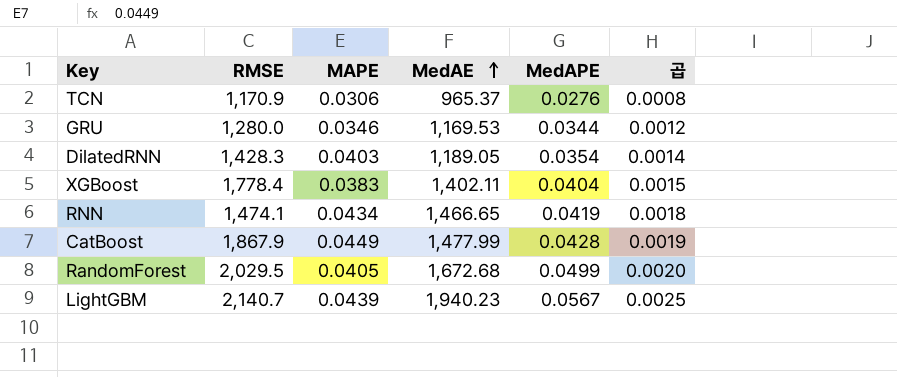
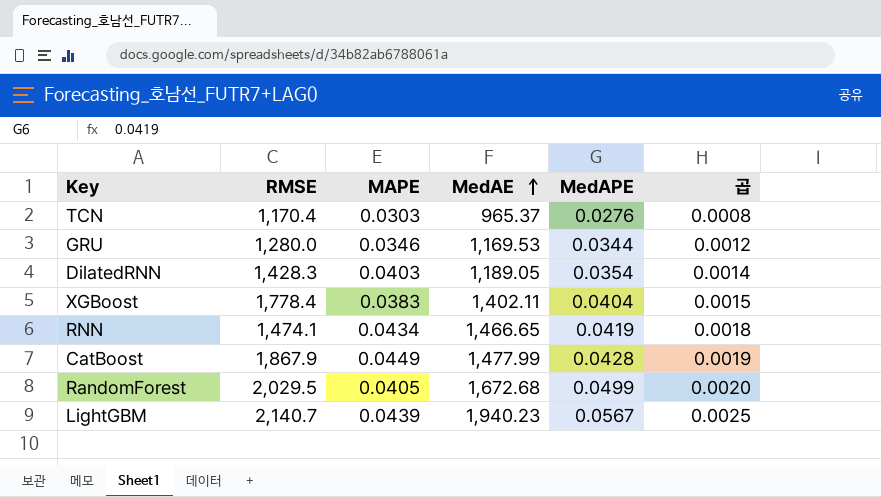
TCN | RMSE: 1,170.9 -> 1,170.4
TCN | MAPE: 0.0306 -> 0.0303

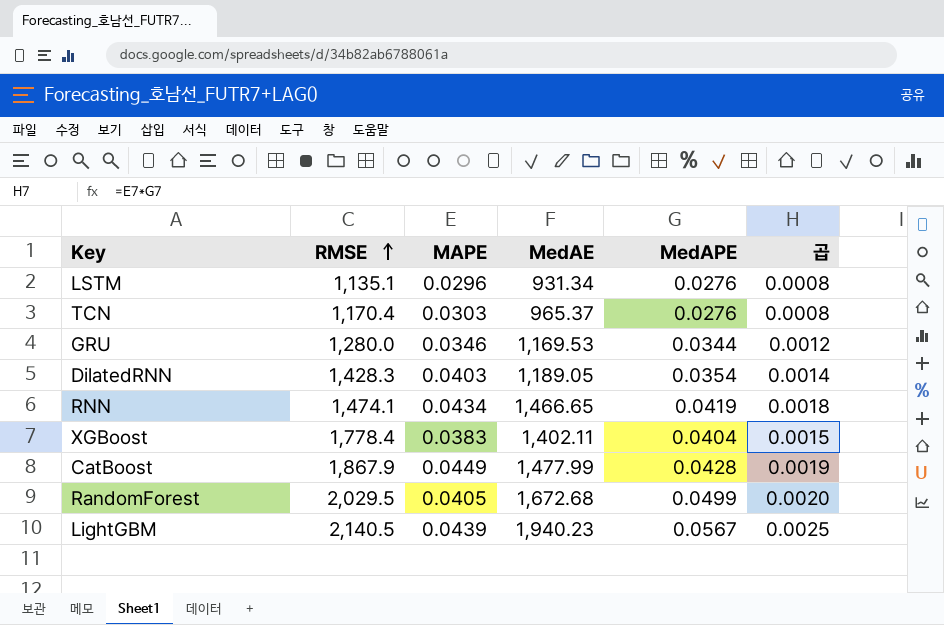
row order: MedAE ascending -> RMSE ascending
row LSTM: none -> 1,135.1 | 0.0296 | 931.34 | 0.0276 | 0.0008
LightGBM | RMSE: 2,140.7 -> 2,140.5

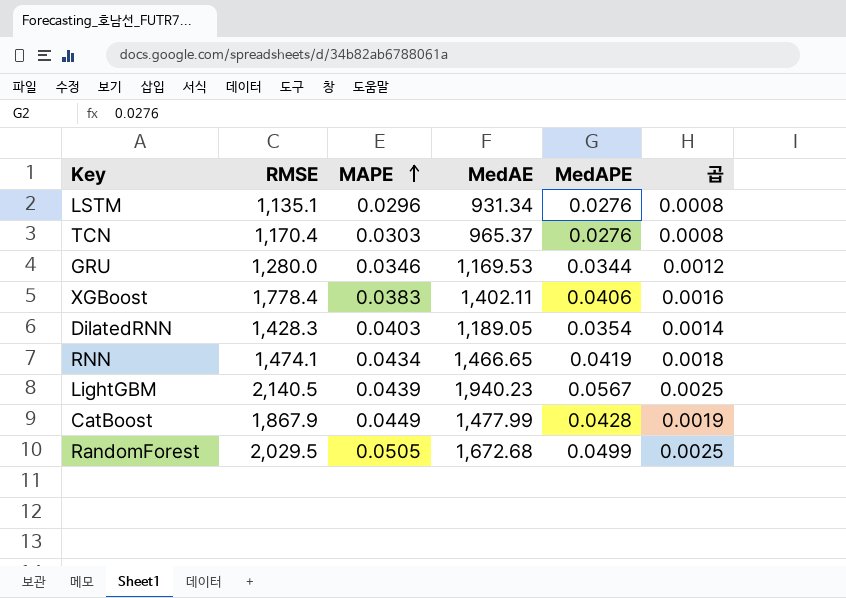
row order: RMSE ascending -> MAPE ascending
XGBoost | MedAPE: 0.0404 -> 0.0406
XGBoost | 곱: 0.0015 -> 0.0016
RandomForest | MAPE: 0.0405 -> 0.0505
RandomForest | 곱: 0.0020 -> 0.0025

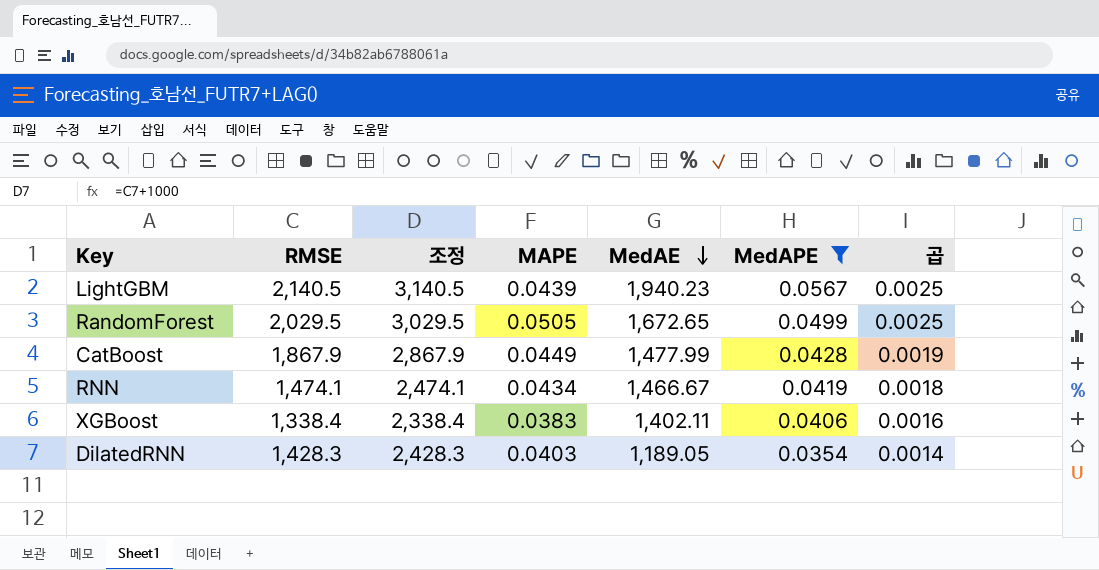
filter: none -> MedAPE >= 0.0354
row order: MAPE ascending -> MedAE descending
column 조정 | formula: none -> [RMSE] + 1000
RandomForest | MedAE: 1,672.68 -> 1,672.65
RNN | MedAE: 1,466.65 -> 1,466.67
XGBoost | RMSE: 1,778.4 -> 1,338.4

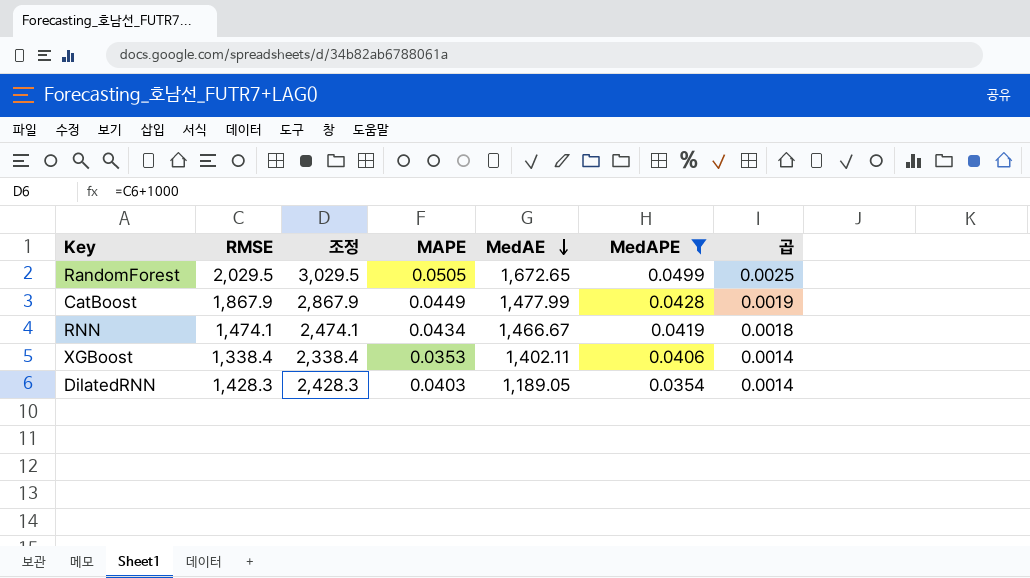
row LightGBM: 2,140.5 | 3,140.5 | 0.0439 | 1,940.23 | 0.0567 | 0.0025 -> none
XGBoost | MAPE: 0.0383 -> 0.0353
XGBoost | 곱: 0.0016 -> 0.0014

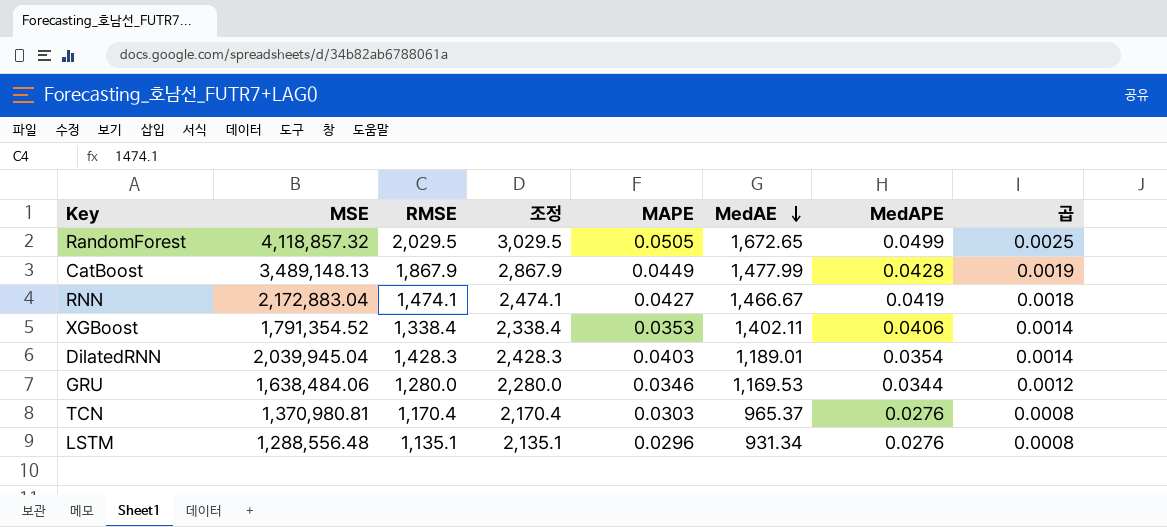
filter: MedAPE >= 0.0354 -> none
column MSE | position: none -> 2
RNN | MAPE: 0.0434 -> 0.0427
DilatedRNN | MedAE: 1,189.05 -> 1,189.01

